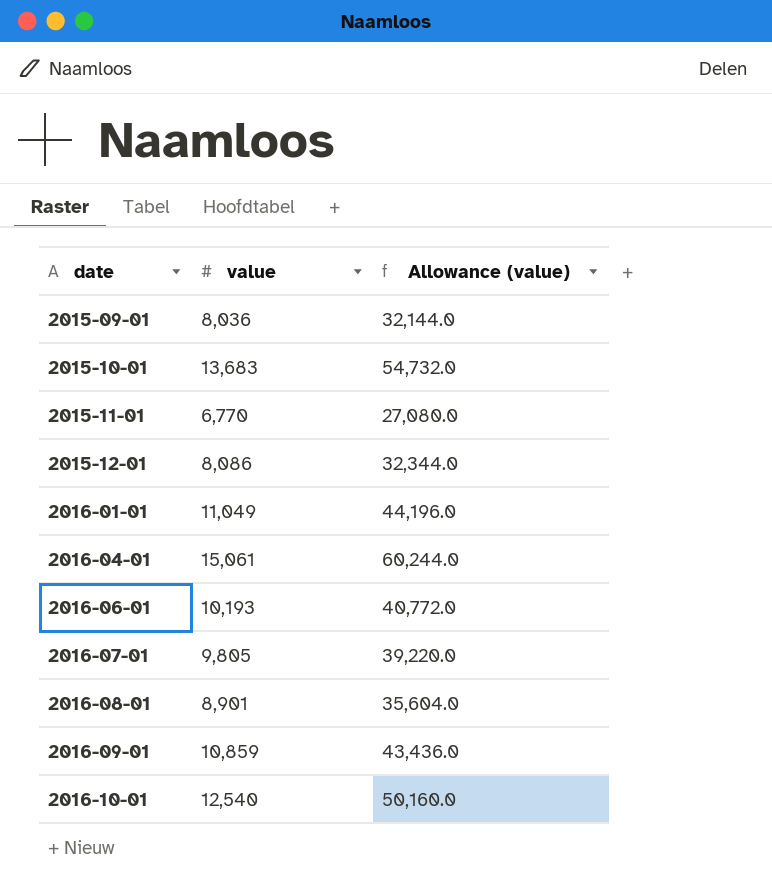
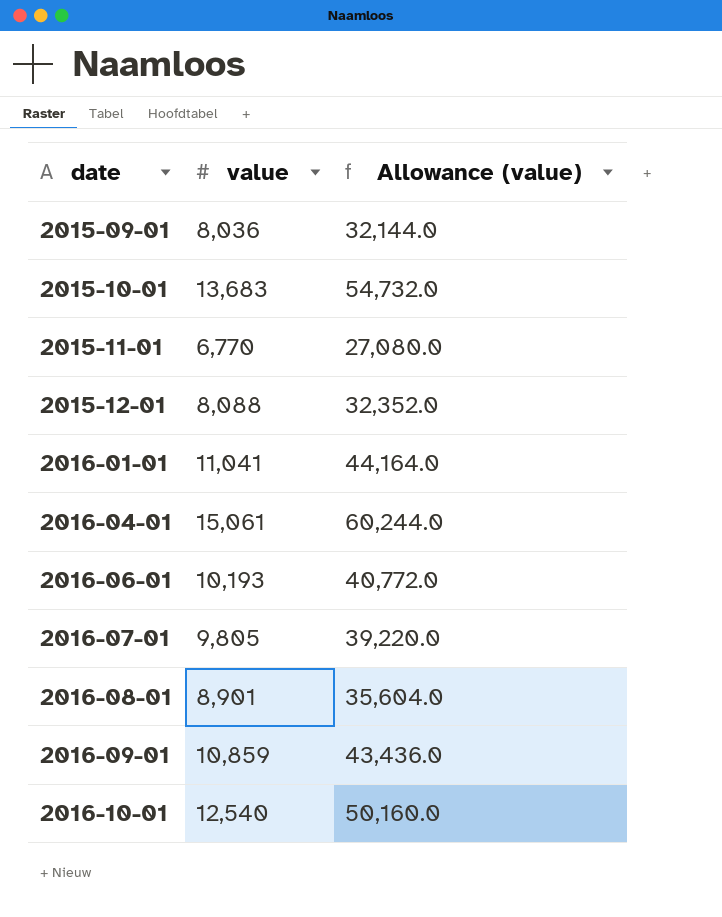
2015-12-01 | value: 8,086 -> 8,088
2015-12-01 | Allowance (value): 32,344.0 -> 32,352.0
2016-01-01 | value: 11,049 -> 11,041
2016-01-01 | Allowance (value): 44,196.0 -> 44,164.0

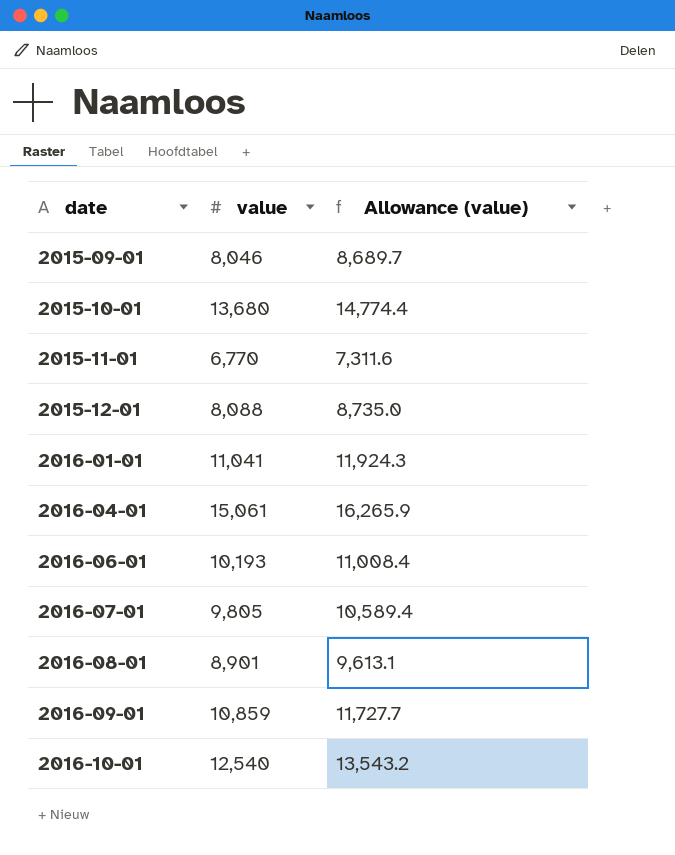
column Allowance (value) | formula: [value] * 4 -> [value] * 1.08
2015-09-01 | value: 8,036 -> 8,046
2015-10-01 | value: 13,683 -> 13,680

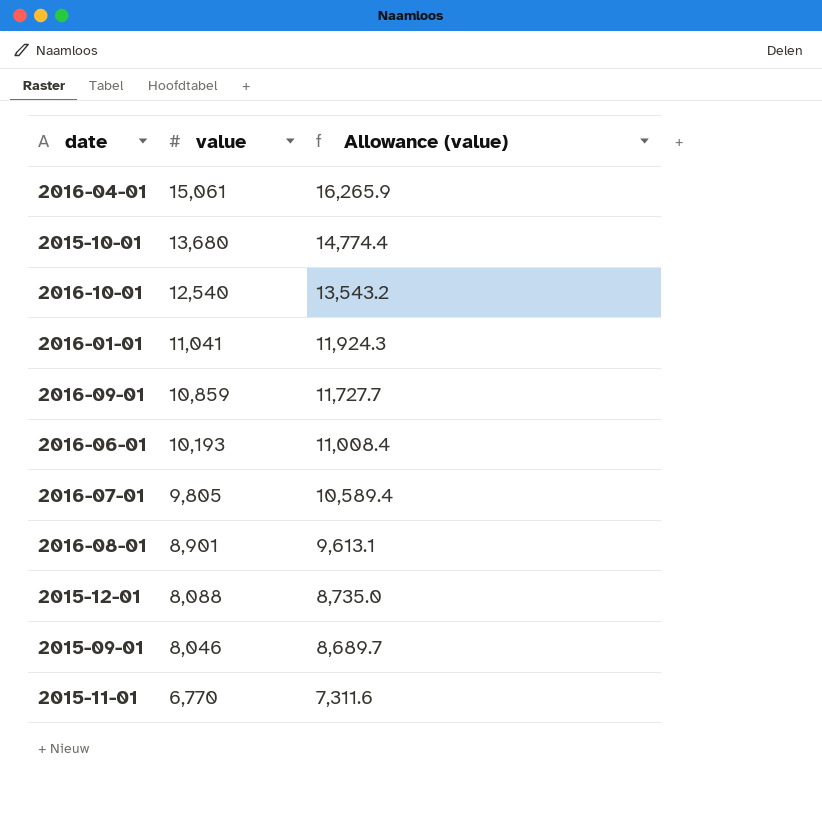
row order: date ascending -> value descending

